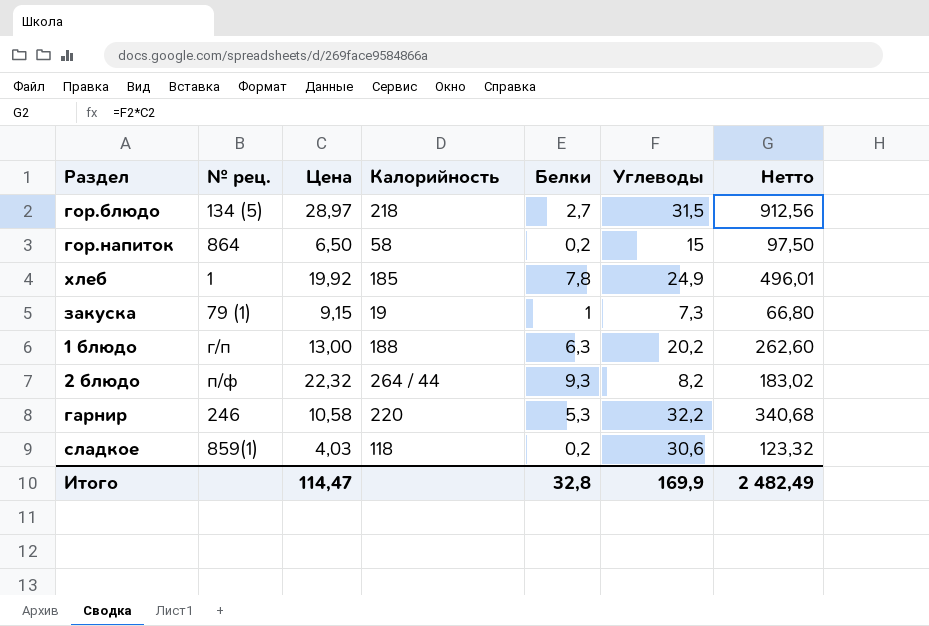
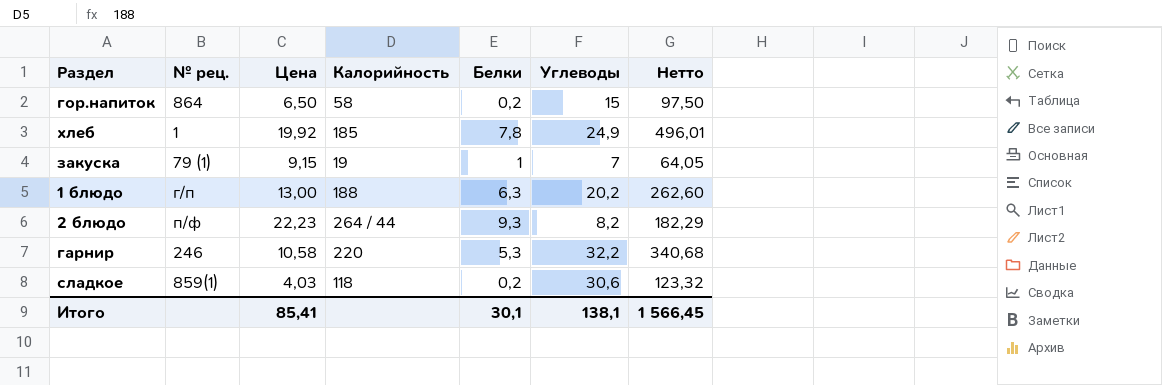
row гор.блюдо: 134 (5) | 28,97 | 218 | 2,7 | 31,5 | 912,56 -> none
закуска | Углеводы: 7,3 -> 7
закуска | Нетто: 66,80 -> 64,05
2 блюдо | Цена: 22,32 -> 22,23
2 блюдо | Нетто: 183,02 -> 182,29
Итого | Цена: 114,47 -> 85,41
Итого | Белки: 32,8 -> 30,1
Итого | Углеводы: 169,9 -> 138,1
Итого | Нетто: 2 482,49 -> 1 566,45

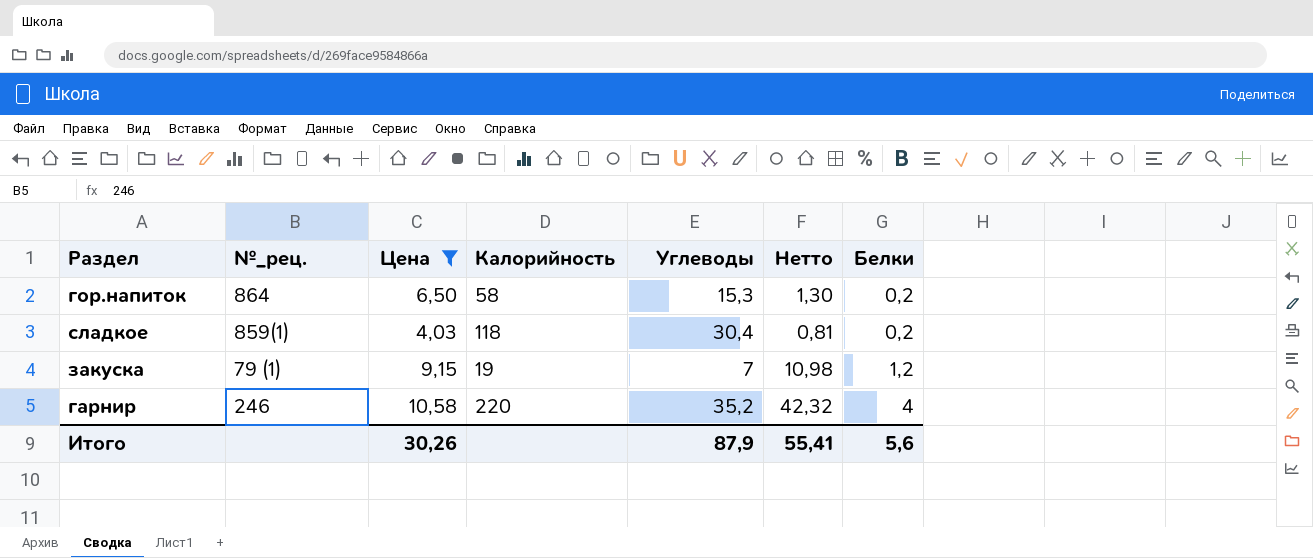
filter: none -> Цена <= 10,58
row order: none -> Белки ascending
column name: № рец. -> №_рец.
column Нетто | formula: [Цена] * [Углеводы] -> [Цена] * [Белки]
column Белки | position: 5 -> 7
гор.напиток | Углеводы: 15 -> 15,3
сладкое | Углеводы: 30,6 -> 30,4
закуска | Белки: 1 -> 1,2
гарнир | Углеводы: 32,2 -> 35,2
гарнир | Белки: 5,3 -> 4
Итого | Цена: 85,41 -> 30,26
Итого | Углеводы: 138,1 -> 87,9
Итого | Нетто: 1 566,45 -> 55,41
Итого | Белки: 30,1 -> 5,6

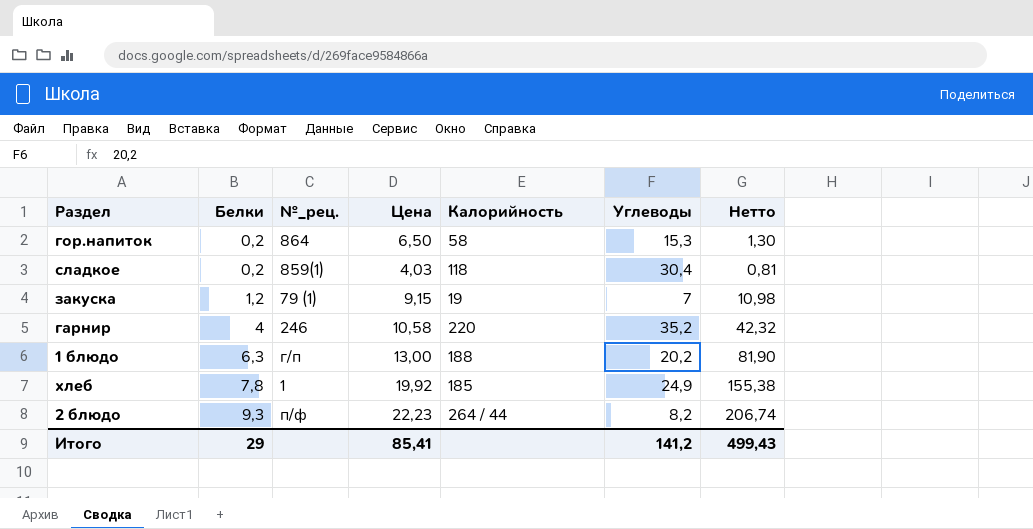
filter: Цена <= 10,58 -> none
column Белки | position: 7 -> 2
Итого | Белки: 5,6 -> 29
Итого | Цена: 30,26 -> 85,41
Итого | Углеводы: 87,9 -> 141,2
Итого | Нетто: 55,41 -> 499,43

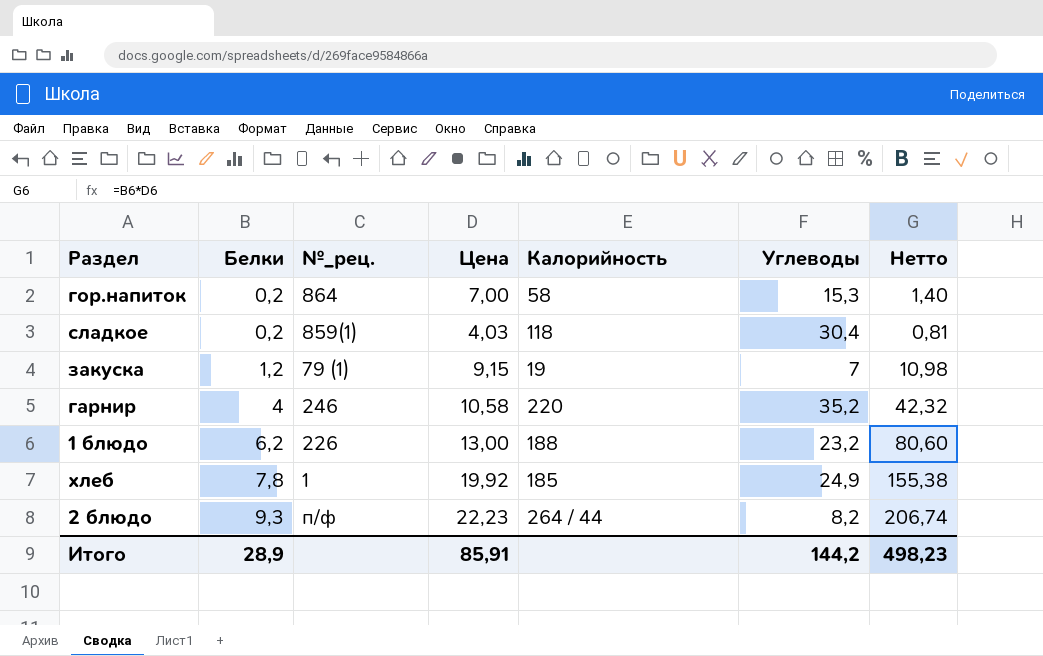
гор.напиток | Цена: 6,50 -> 7,00
гор.напиток | Нетто: 1,30 -> 1,40
1 блюдо | Белки: 6,3 -> 6,2
1 блюдо | №_рец.: г/п -> 226
1 блюдо | Углеводы: 20,2 -> 23,2
1 блюдо | Нетто: 81,90 -> 80,60
Итого | Белки: 29 -> 28,9
Итого | Цена: 85,41 -> 85,91
Итого | Углеводы: 141,2 -> 144,2
Итого | Нетто: 499,43 -> 498,23

